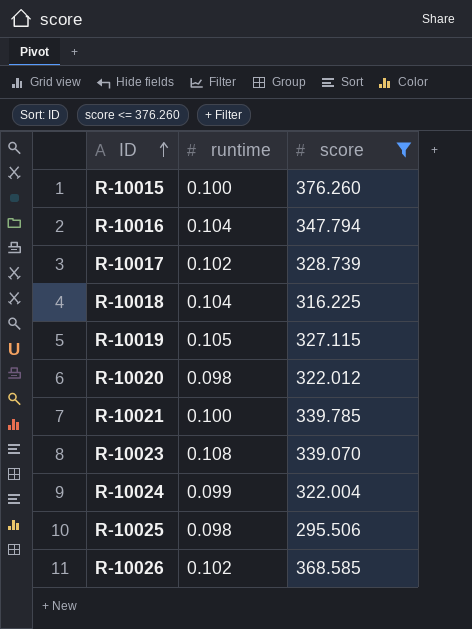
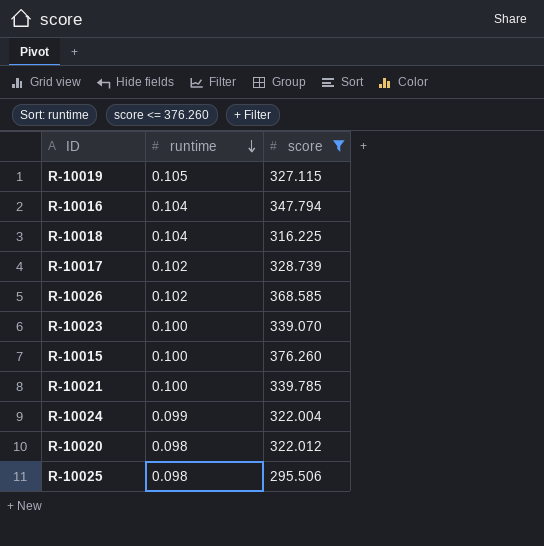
row order: ID ascending -> runtime descending
R-10023 | runtime: 0.108 -> 0.100

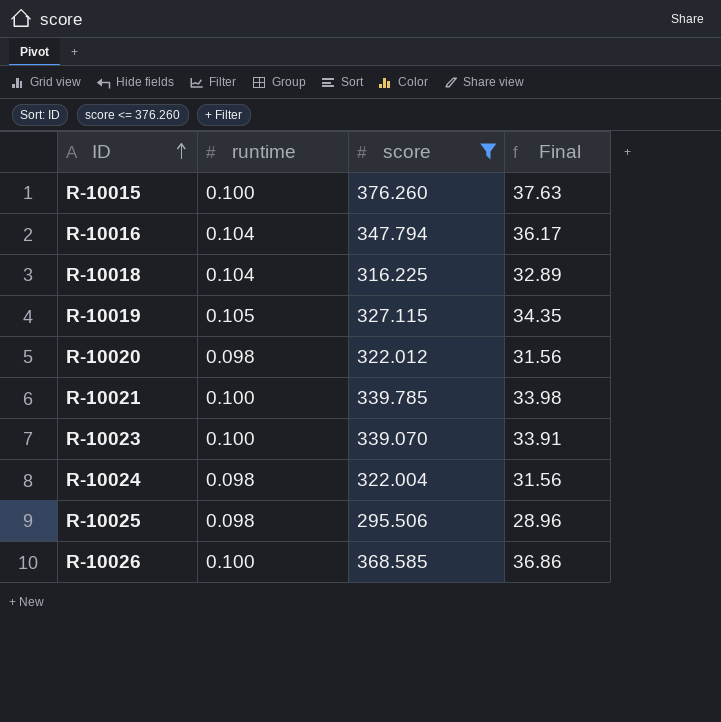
row order: runtime descending -> ID ascending
column Final | formula: none -> [runtime] * [score]
row R-10017: 0.102 | 328.739 -> none
R-10024 | runtime: 0.099 -> 0.098
R-10026 | runtime: 0.102 -> 0.100

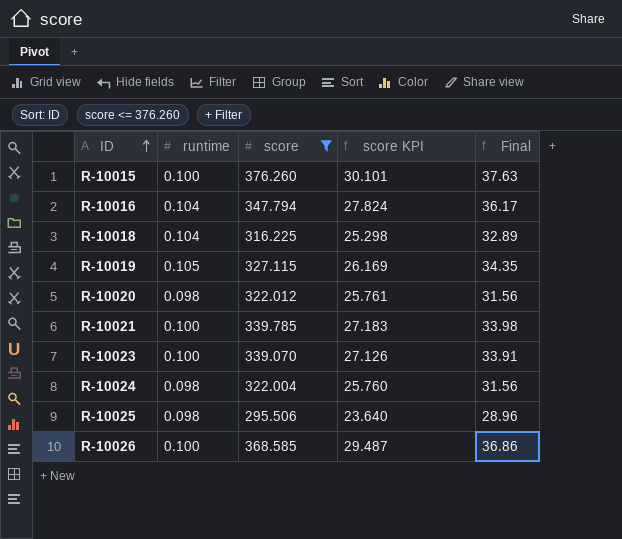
column score KPI | formula: none -> [score] * 0.08

